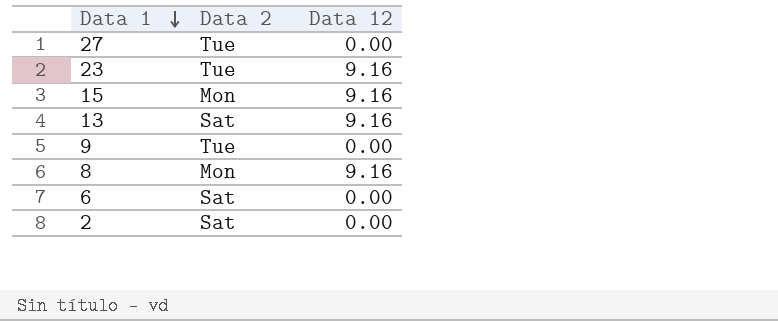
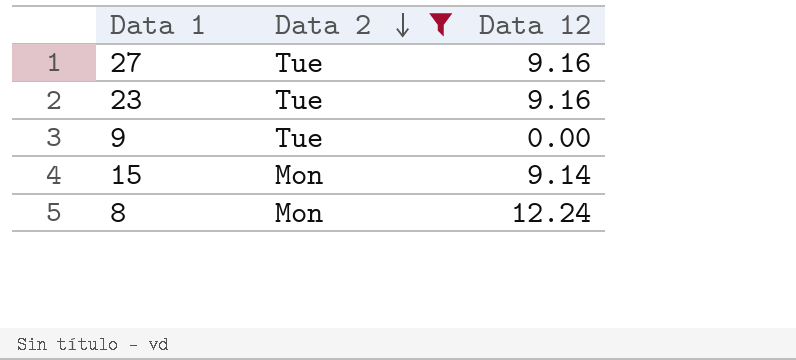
filter: none -> Data 2 != Sat
row order: Data 1 descending -> Data 2 descending
27 | Data 12: 0.00 -> 9.16
15 | Data 12: 9.16 -> 9.14
8 | Data 12: 9.16 -> 12.24

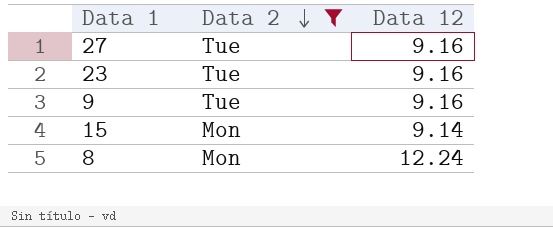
9 | Data 12: 0.00 -> 9.16

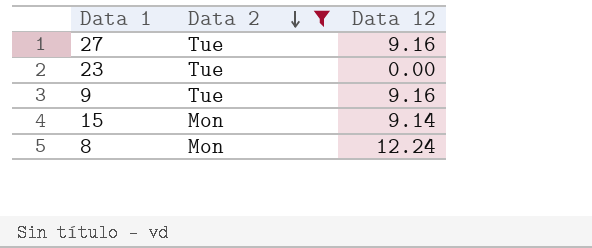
23 | Data 12: 9.16 -> 0.00

